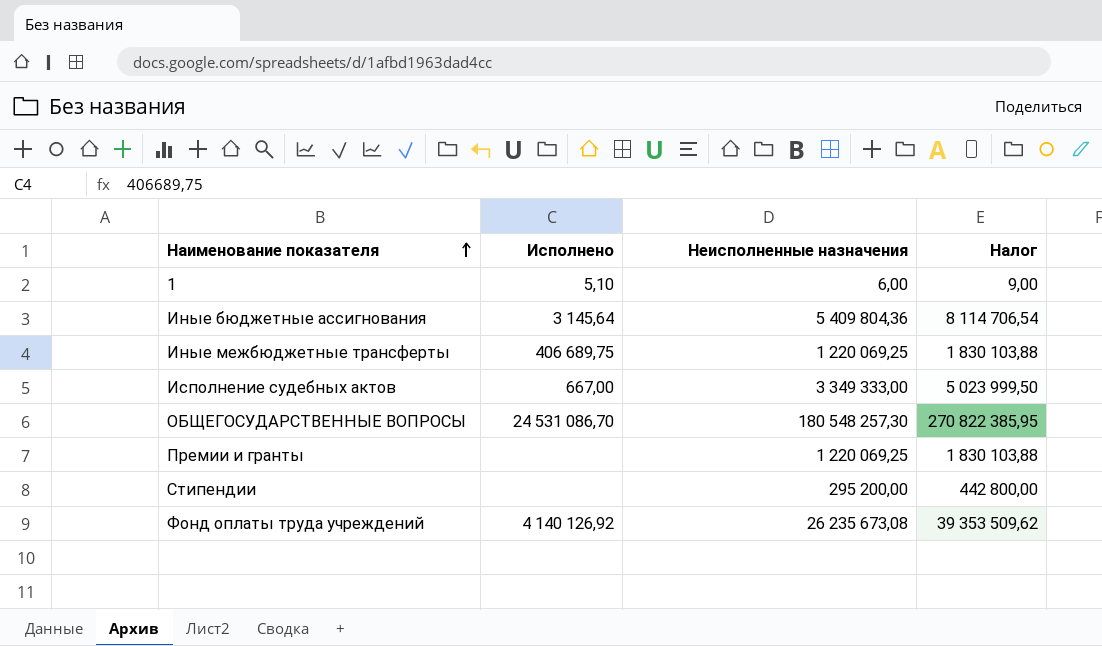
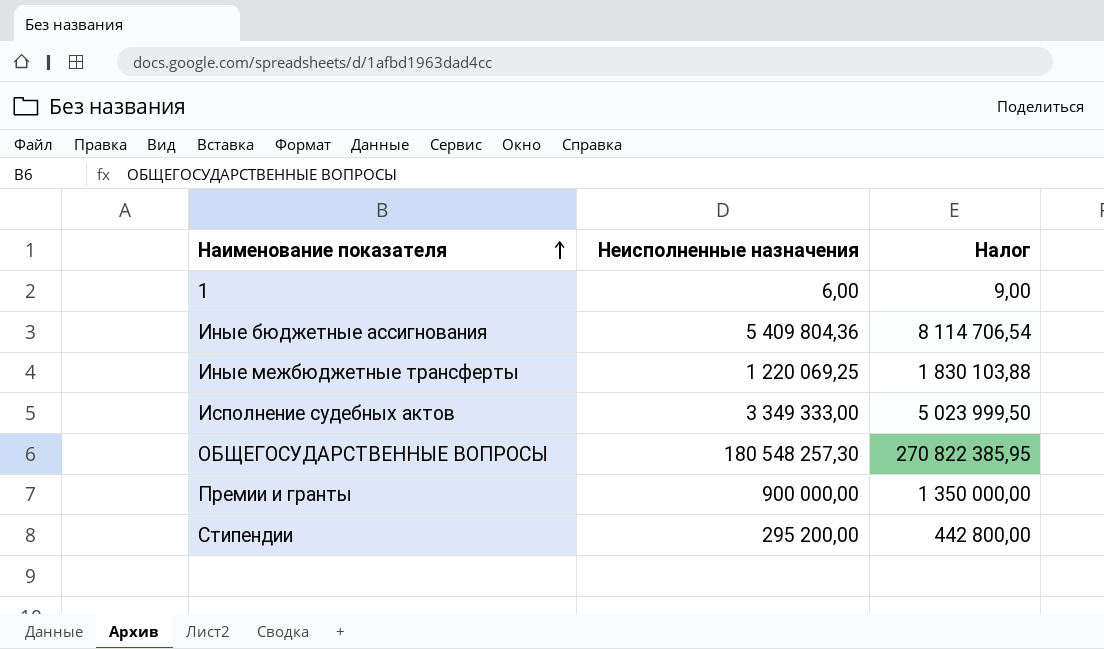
column Исполнено | position: 2 -> none
row Фонд оплаты труда учреждений: 4 140 126,92 | 26 235 673,08 | 39 353 509,62 -> none
Премии и гранты | Неисполненные назначения: 1 220 069,25 -> 900 000,00
Премии и гранты | Налог: 1 830 103,88 -> 1 350 000,00

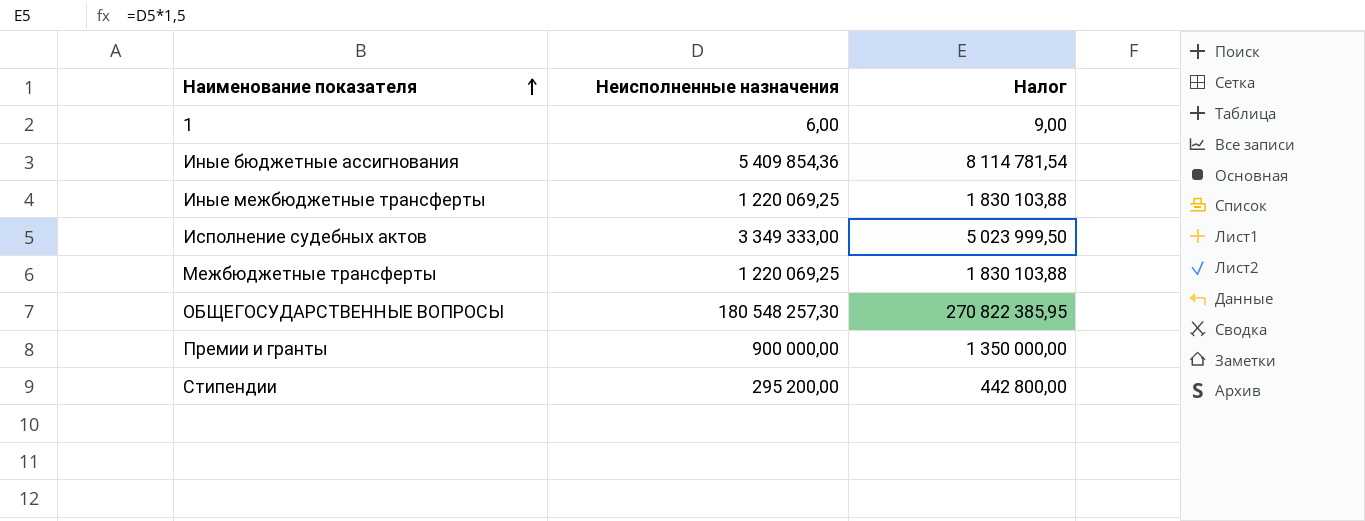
Иные бюджетные ассигнования | Неисполненные назначения: 5 409 804,36 -> 5 409 854,36
Иные бюджетные ассигнования | Налог: 8 114 706,54 -> 8 114 781,54
row Межбюджетные трансферты: none -> 1 220 069,25 | 1 830 103,88

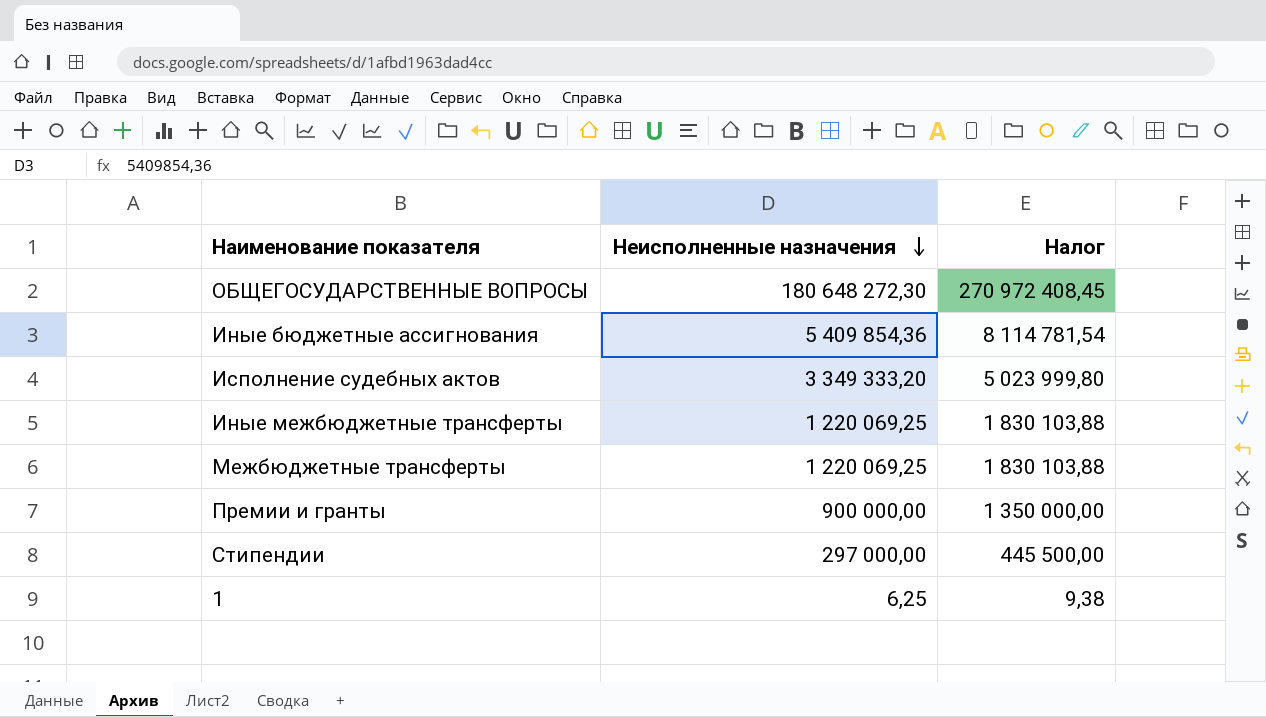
row order: Наименование показателя ascending -> Неисполненные назначения descending
ОБЩЕГОСУДАРСТВЕННЫЕ ВОПРОСЫ | Неисполненные назначения: 180 548 257,30 -> 180 648 272,30
ОБЩЕГОСУДАРСТВЕННЫЕ ВОПРОСЫ | Налог: 270 822 385,95 -> 270 972 408,45
Исполнение судебных актов | Неисполненные назначения: 3 349 333,00 -> 3 349 333,20
Исполнение судебных актов | Налог: 5 023 999,50 -> 5 023 999,80
Стипендии | Неисполненные назначения: 295 200,00 -> 297 000,00
Стипендии | Налог: 442 800,00 -> 445 500,00
1 | Неисполненные назначения: 6,00 -> 6,25
1 | Налог: 9,00 -> 9,38

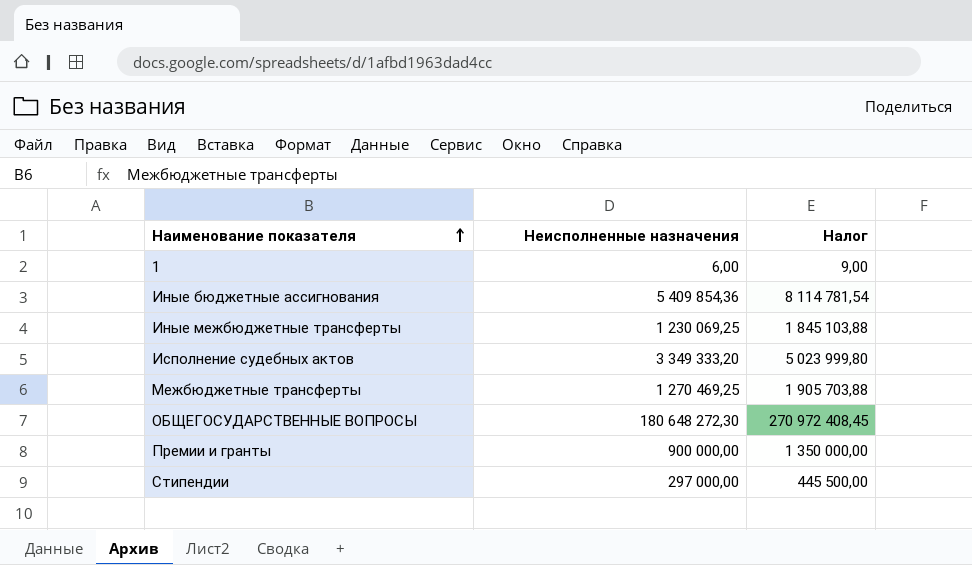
row order: Неисполненные назначения descending -> Наименование показателя ascending
1 | Неисполненные назначения: 6,25 -> 6,00
1 | Налог: 9,38 -> 9,00
Иные межбюджетные трансферты | Неисполненные назначения: 1 220 069,25 -> 1 230 069,25
Иные межбюджетные трансферты | Налог: 1 830 103,88 -> 1 845 103,88
Межбюджетные трансферты | Неисполненные назначения: 1 220 069,25 -> 1 270 469,25
Межбюджетные трансферты | Налог: 1 830 103,88 -> 1 905 703,88

